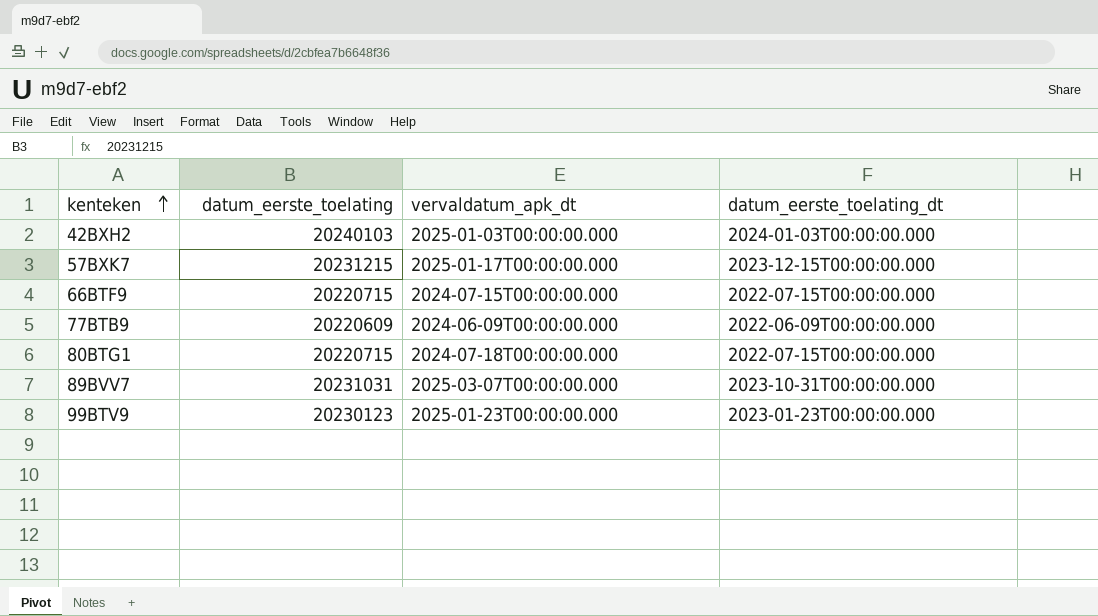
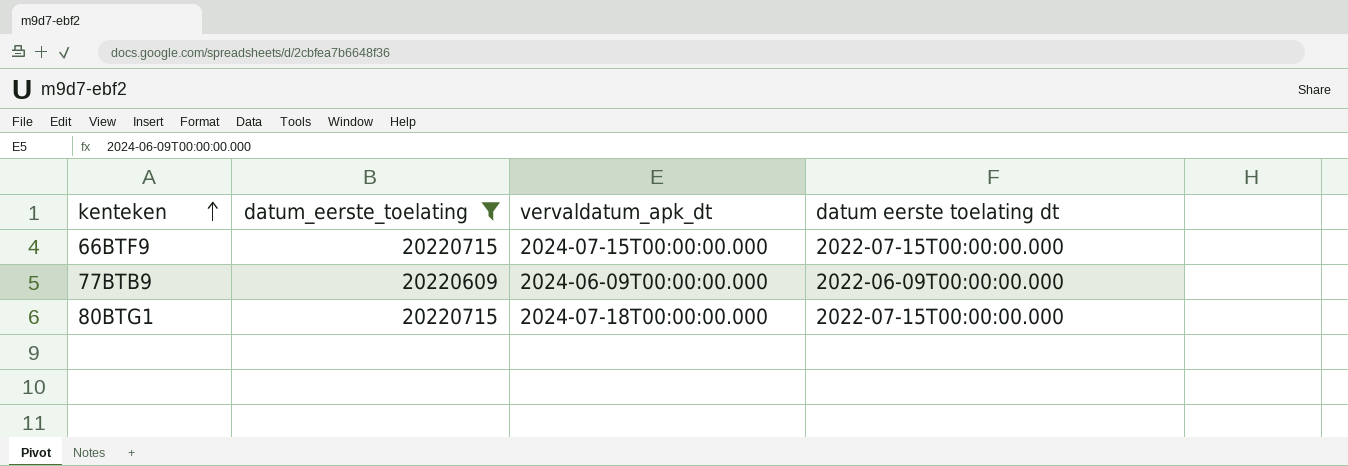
filter: none -> datum_eerste_toelating <= 20220715
column name: datum_eerste_toelating_dt -> datum eerste toelating dt

